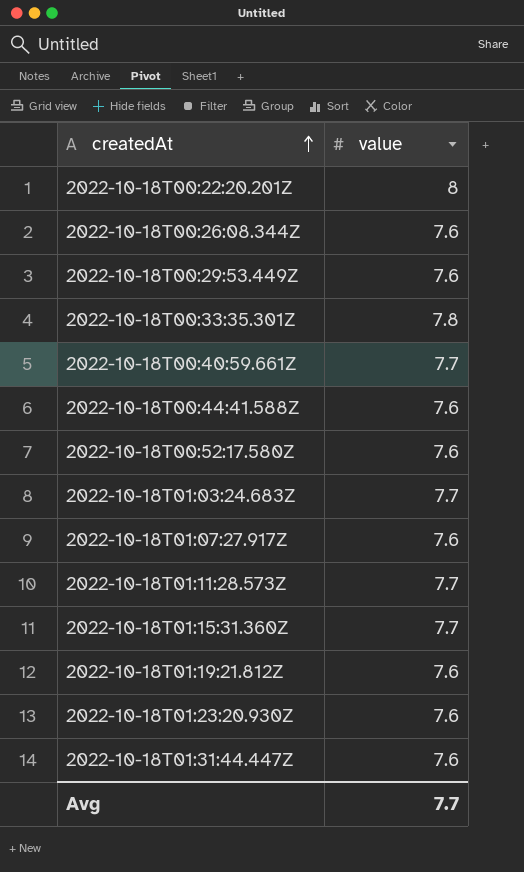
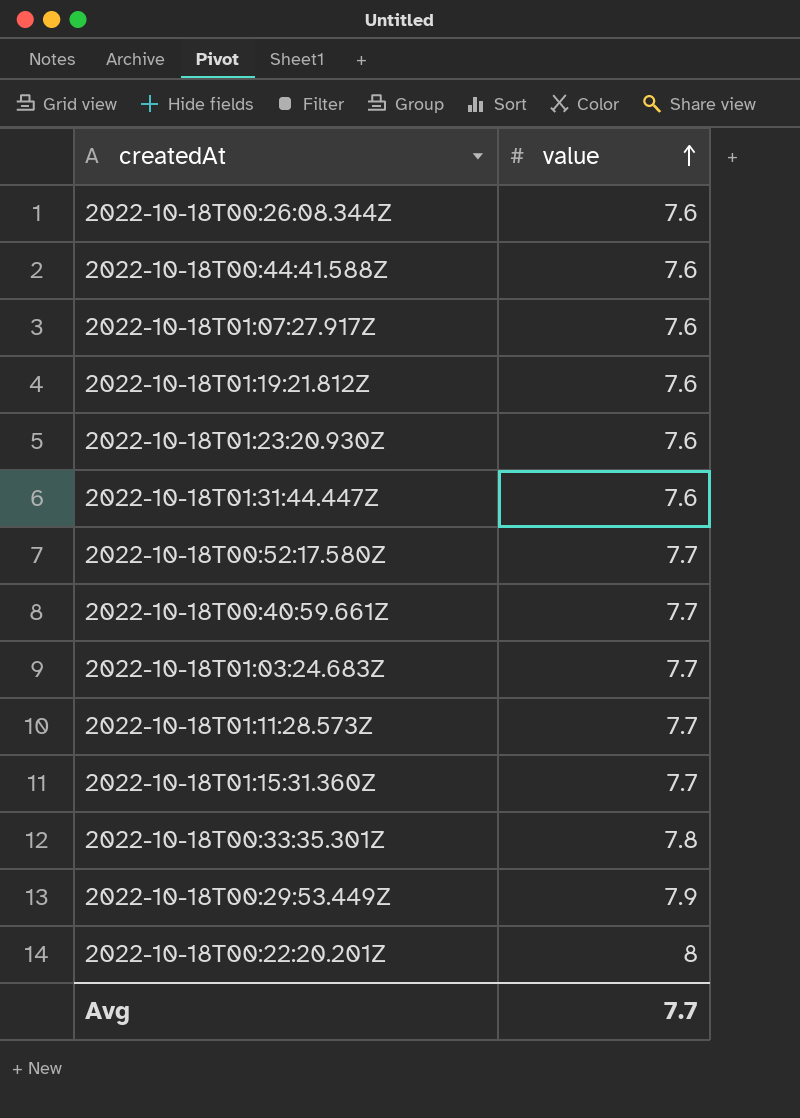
row order: createdAt ascending -> value ascending
2022-10-18T00:52:17.580Z | value: 7.6 -> 7.7
2022-10-18T00:29:53.449Z | value: 7.6 -> 7.9

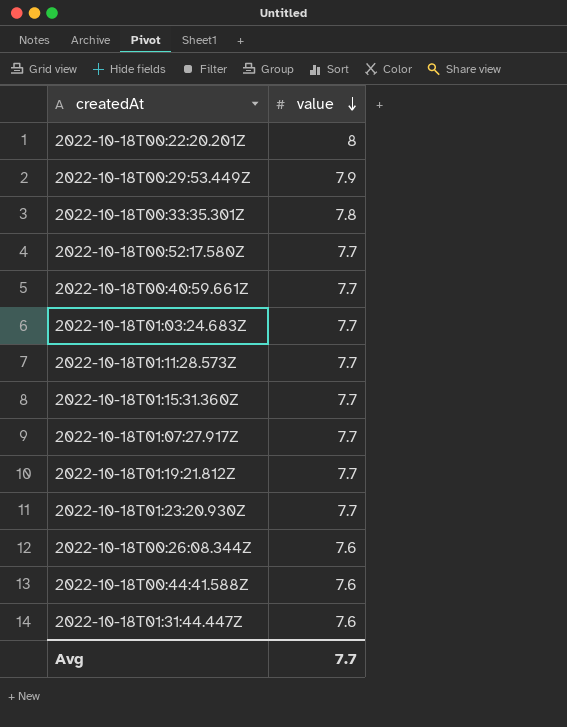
row order: value ascending -> value descending
2022-10-18T01:07:27.917Z | value: 7.6 -> 7.7
2022-10-18T01:19:21.812Z | value: 7.6 -> 7.7
2022-10-18T01:23:20.930Z | value: 7.6 -> 7.7

